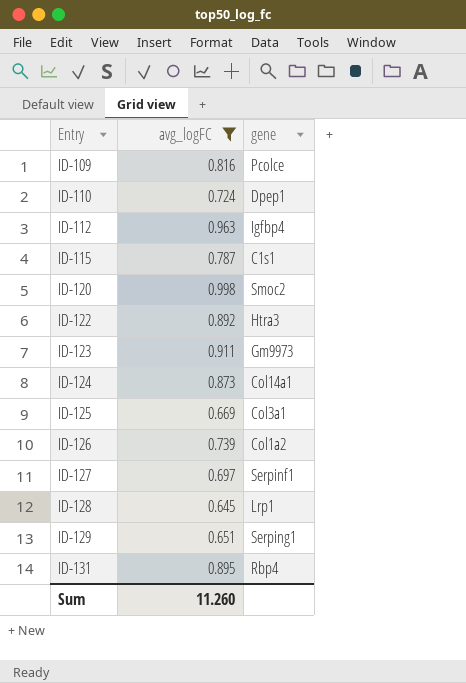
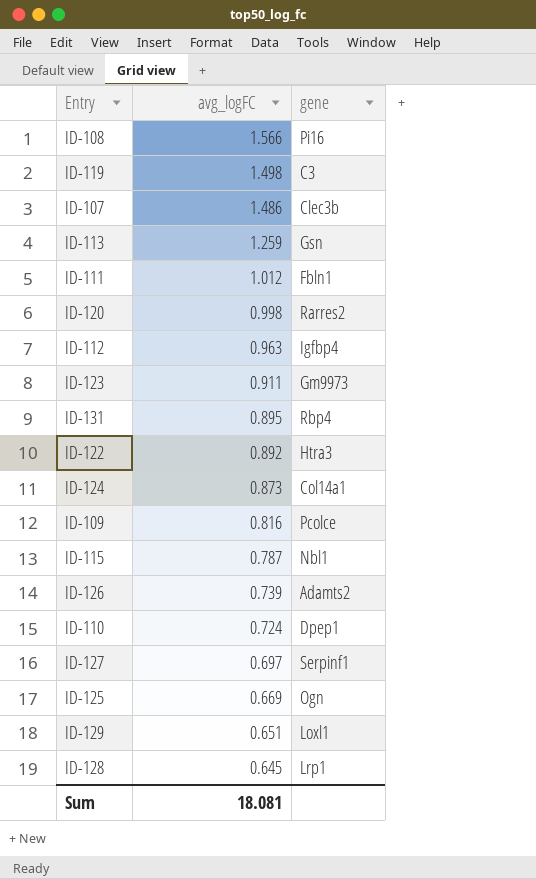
filter: avg_logFC <= 0.998 -> none
row order: Entry ascending -> avg_logFC descending
ID-120 | gene: Smoc2 -> Rarres2
ID-115 | gene: C1s1 -> Nbl1
ID-126 | gene: Col1a2 -> Adamts2
ID-125 | gene: Col3a1 -> Ogn
ID-129 | gene: Serping1 -> Loxl1
Sum | avg_logFC: 11.260 -> 18.081

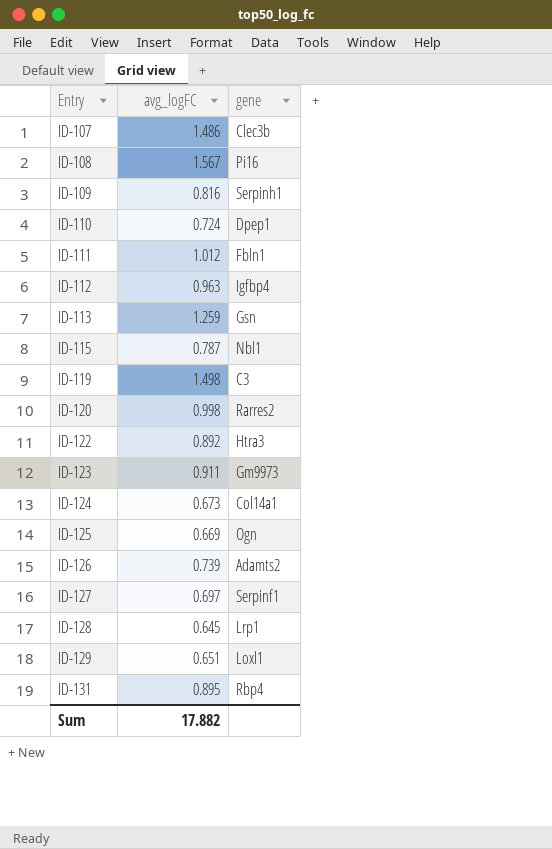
row order: avg_logFC descending -> Entry ascending
ID-108 | avg_logFC: 1.566 -> 1.567
ID-109 | gene: Pcolce -> Serpinh1
ID-124 | avg_logFC: 0.873 -> 0.673
Sum | avg_logFC: 18.081 -> 17.882

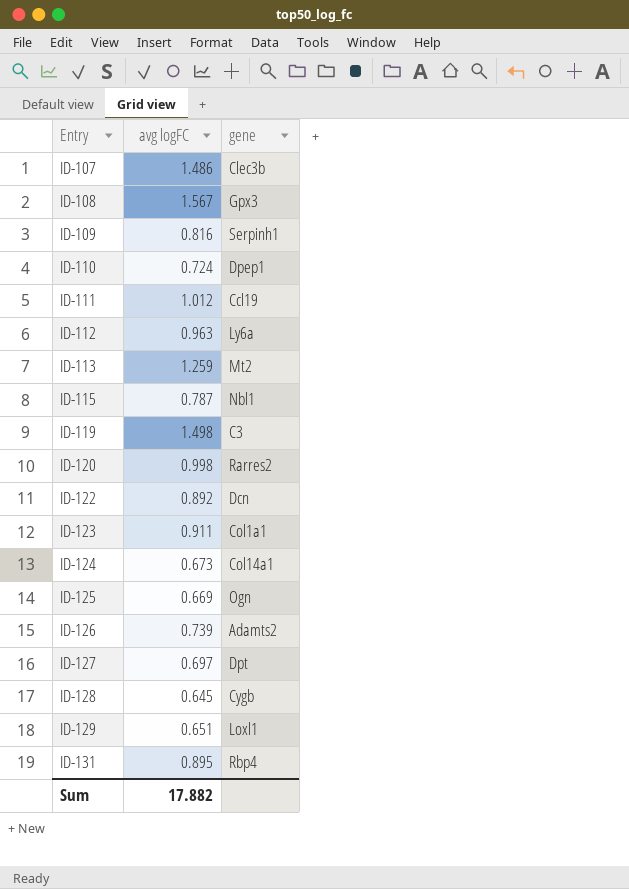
column name: avg_logFC -> avg logFC
ID-108 | gene: Pi16 -> Gpx3
ID-111 | gene: Fbln1 -> Ccl19
ID-112 | gene: Igfbp4 -> Ly6a
ID-113 | gene: Gsn -> Mt2
ID-122 | gene: Htra3 -> Dcn
ID-123 | gene: Gm9973 -> Col1a1
ID-127 | gene: Serpinf1 -> Dpt
ID-128 | gene: Lrp1 -> Cygb

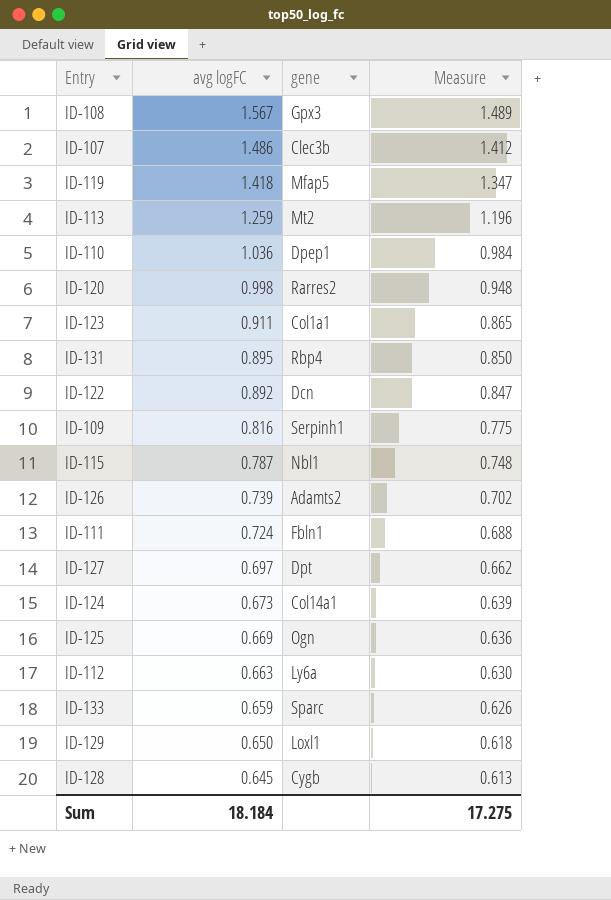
row order: Entry ascending -> avg logFC descending
column Measure | formula: none -> [avg logFC] * 0.95
ID-119 | avg logFC: 1.498 -> 1.418
ID-119 | gene: C3 -> Mfap5
ID-110 | avg logFC: 0.724 -> 1.036
ID-111 | avg logFC: 1.012 -> 0.724
ID-111 | gene: Ccl19 -> Fbln1
ID-112 | avg logFC: 0.963 -> 0.663
row ID-133: none -> 0.659 | Sparc | 0.626
ID-129 | avg logFC: 0.651 -> 0.650
Sum | avg logFC: 17.882 -> 18.184

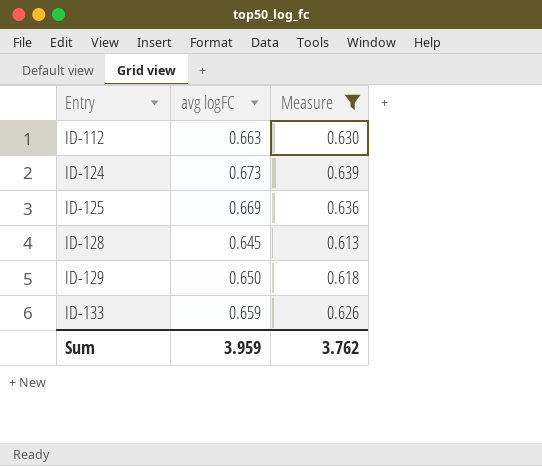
filter: none -> Measure <= 0.639
row order: avg logFC descending -> Entry ascending
column gene | position: 3 -> none
Sum | avg logFC: 18.184 -> 3.959
Sum | Measure: 17.275 -> 3.762

